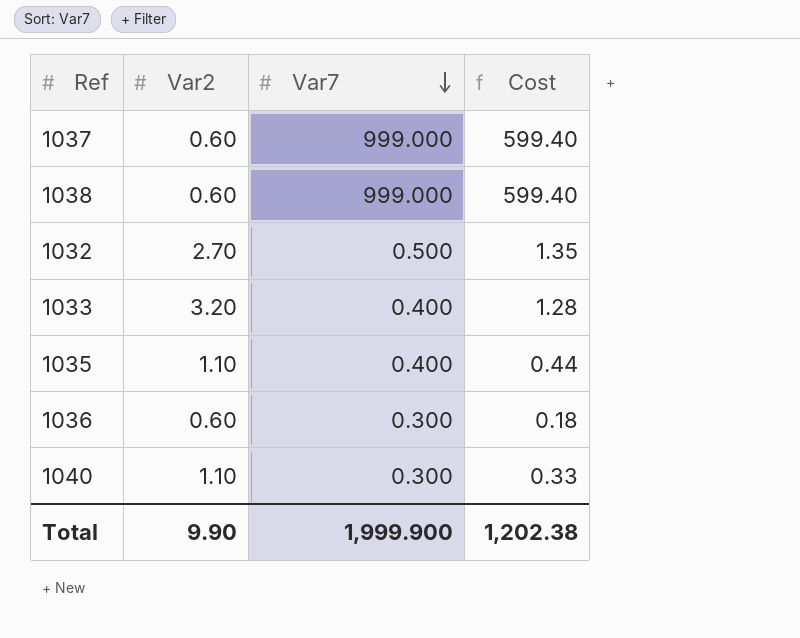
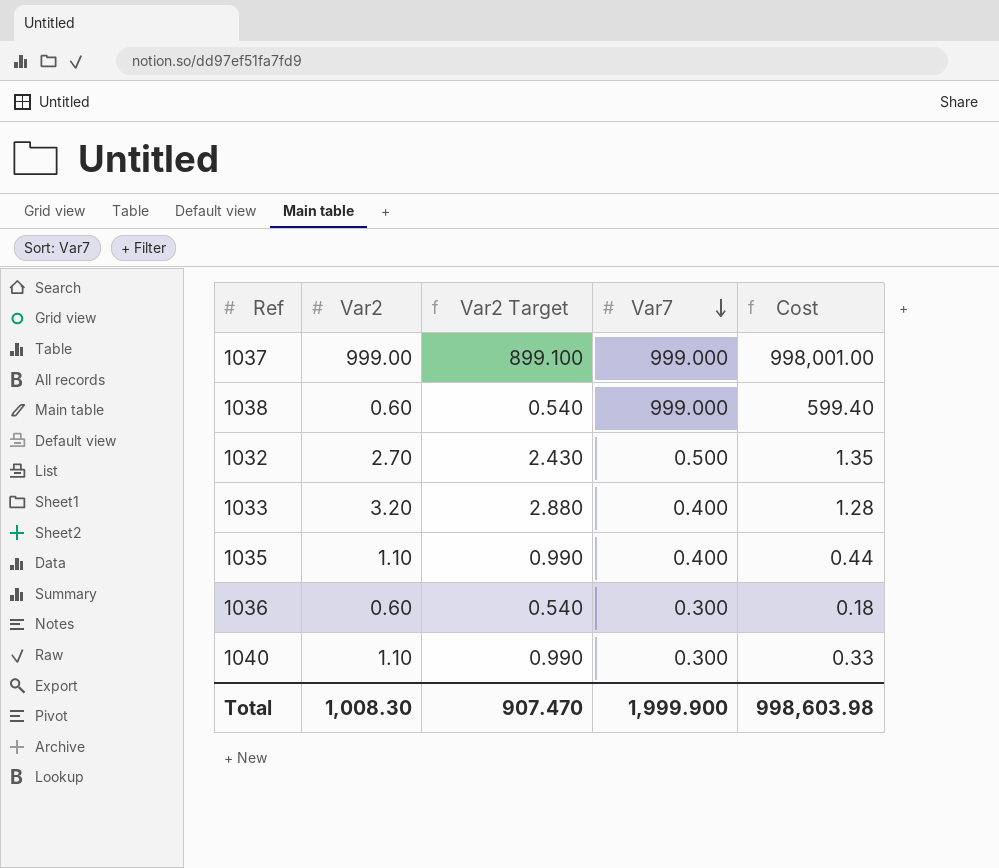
column Var2 Target | formula: none -> [Var2] * 0.9
1037 | Var2: 0.60 -> 999.00
1037 | Cost: 599.40 -> 998,001.00
Total | Var2: 9.90 -> 1,008.30
Total | Cost: 1,202.38 -> 998,603.98

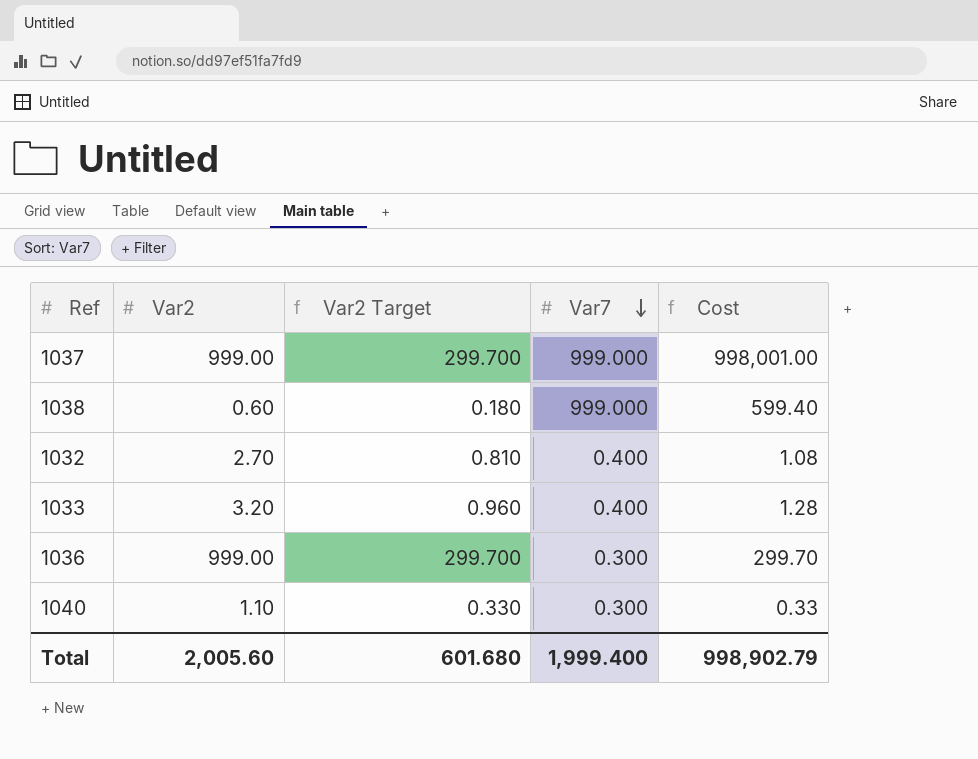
column Var2 Target | formula: [Var2] * 0.9 -> [Var2] * 0.3
row 1035: 1.10 | 0.990 | 0.400 | 0.44 -> none
1032 | Var7: 0.500 -> 0.400
1032 | Cost: 1.35 -> 1.08
1036 | Var2: 0.60 -> 999.00
1036 | Cost: 0.18 -> 299.70
Total | Var2: 1,008.30 -> 2,005.60
Total | Var2 Target: 907.470 -> 601.680
Total | Var7: 1,999.900 -> 1,999.400
Total | Cost: 998,603.98 -> 998,902.79

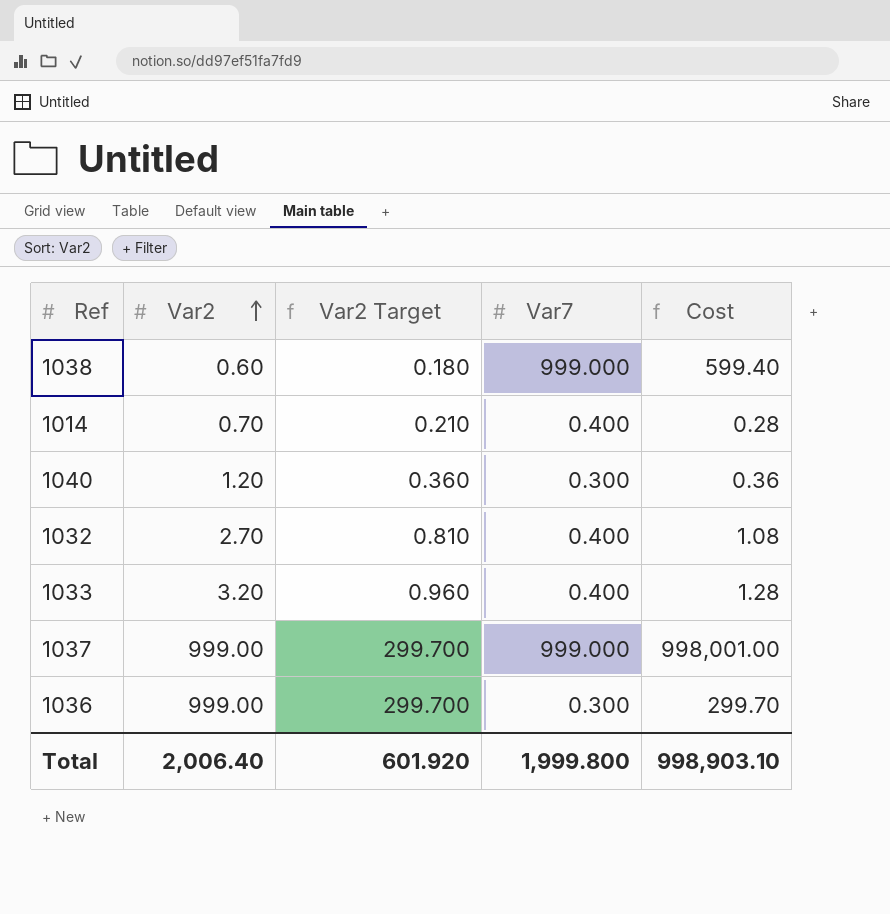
row order: Var7 descending -> Var2 ascending
row 1014: none -> 0.70 | 0.210 | 0.400 | 0.28
1040 | Var2: 1.10 -> 1.20
1040 | Var2 Target: 0.330 -> 0.360
1040 | Cost: 0.33 -> 0.36
Total | Var2: 2,005.60 -> 2,006.40
Total | Var2 Target: 601.680 -> 601.920
Total | Var7: 1,999.400 -> 1,999.800
Total | Cost: 998,902.79 -> 998,903.10

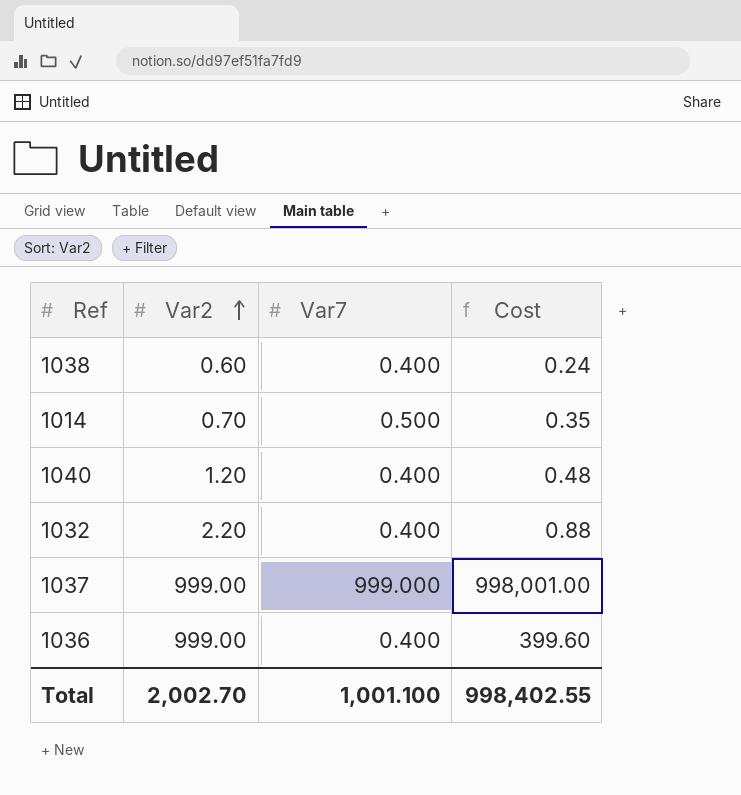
column Var2 Target | formula: [Var2] * 0.3 -> none
row 1033: 3.20 | 0.960 | 0.400 | 1.28 -> none
1038 | Var7: 999.000 -> 0.400
1038 | Cost: 599.40 -> 0.24
1014 | Var7: 0.400 -> 0.500
1014 | Cost: 0.28 -> 0.35
1040 | Var7: 0.300 -> 0.400
1040 | Cost: 0.36 -> 0.48
1032 | Var2: 2.70 -> 2.20
1032 | Cost: 1.08 -> 0.88
1036 | Var7: 0.300 -> 0.400
1036 | Cost: 299.70 -> 399.60
Total | Var2: 2,006.40 -> 2,002.70
Total | Var7: 1,999.800 -> 1,001.100
Total | Cost: 998,903.10 -> 998,402.55

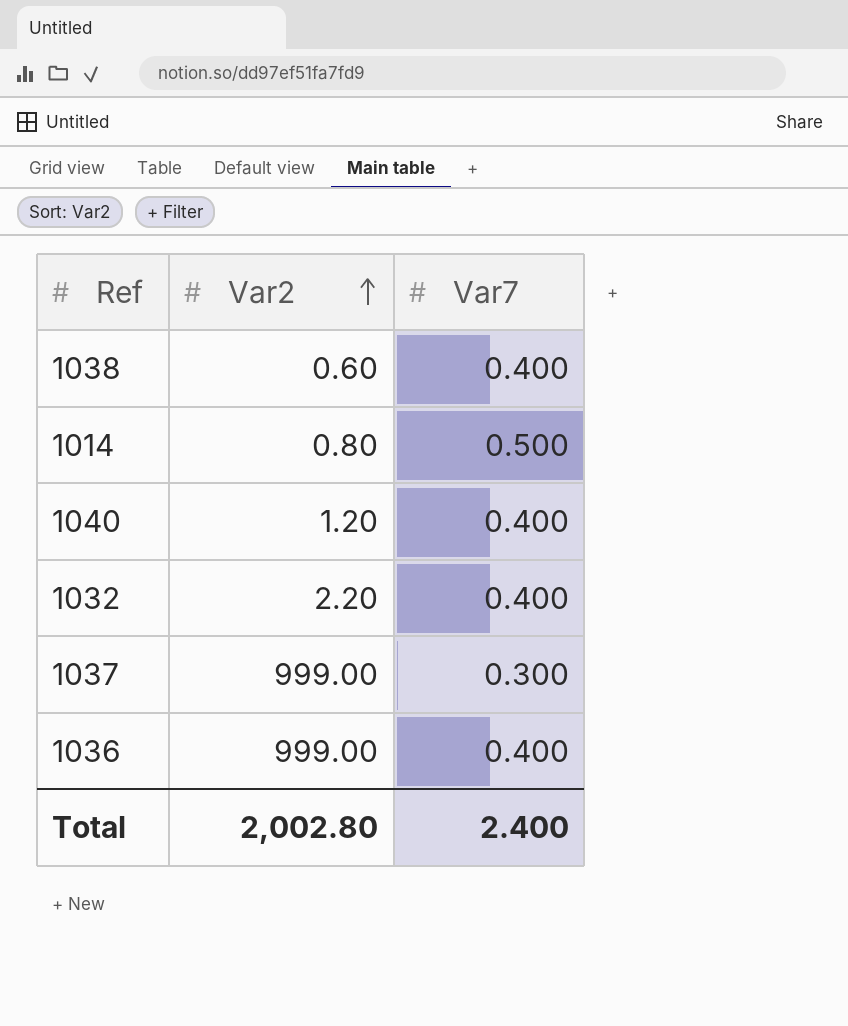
column Cost | formula: [Var2] * [Var7] -> none
1014 | Var2: 0.70 -> 0.80
1037 | Var7: 999.000 -> 0.300
Total | Var2: 2,002.70 -> 2,002.80
Total | Var7: 1,001.100 -> 2.400

